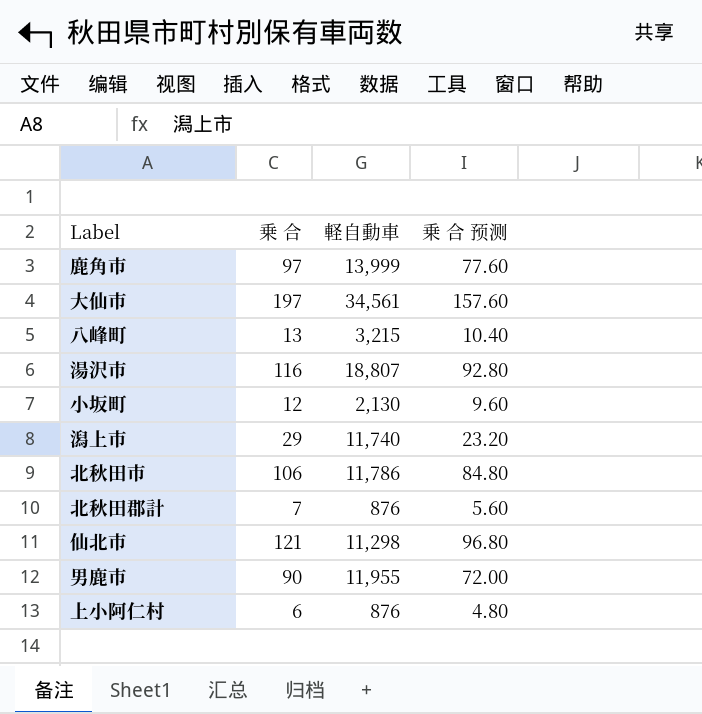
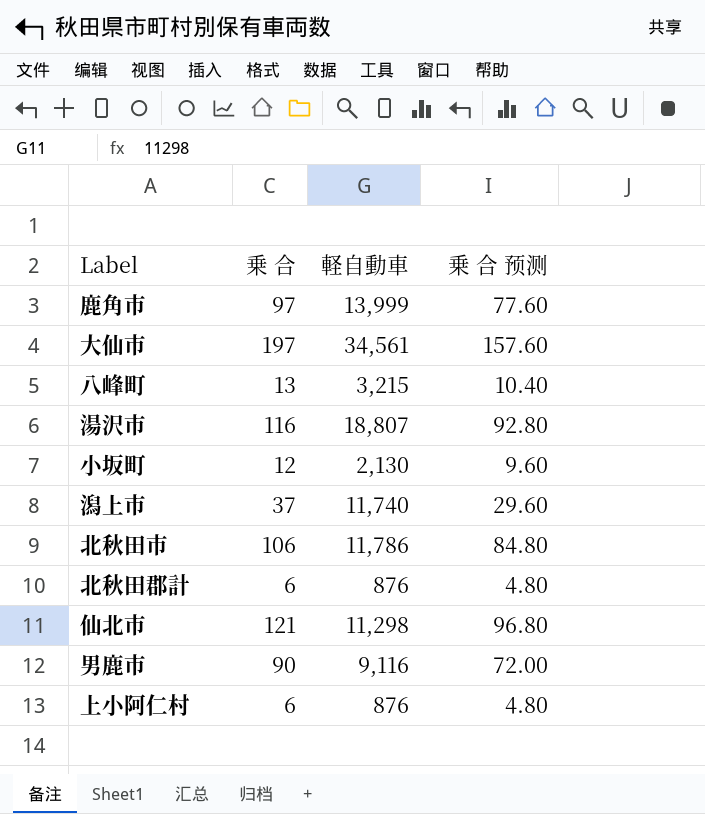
潟上市 | 乗 合: 29 -> 37
潟上市 | 乗 合 预测: 23.20 -> 29.60
北秋田郡計 | 乗 合: 7 -> 6
北秋田郡計 | 乗 合 预测: 5.60 -> 4.80
男鹿市 | 軽自動車: 11,955 -> 9,116

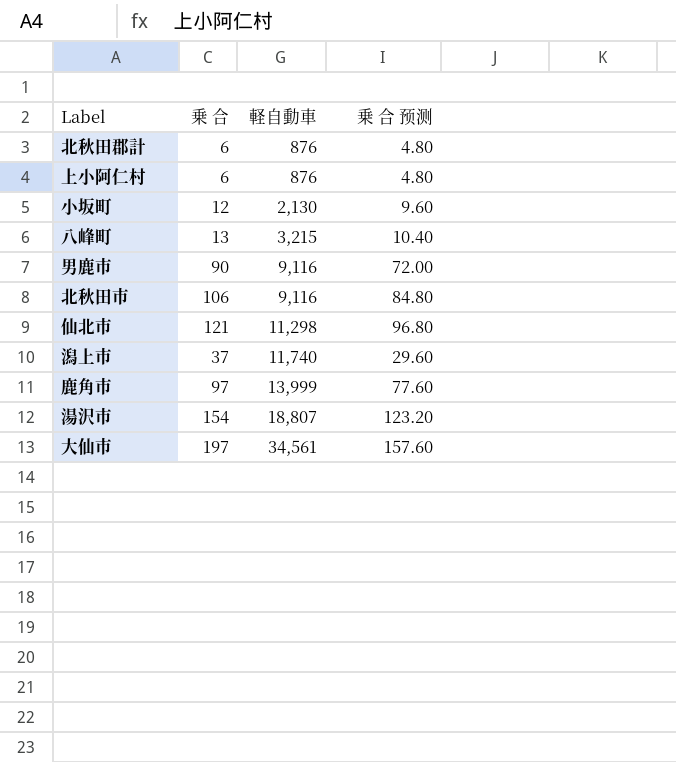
row order: none -> 軽自動車 ascending
北秋田市 | 軽自動車: 11,786 -> 9,116
湯沢市 | 乗 合: 116 -> 154
湯沢市 | 乗 合 预测: 92.80 -> 123.20

